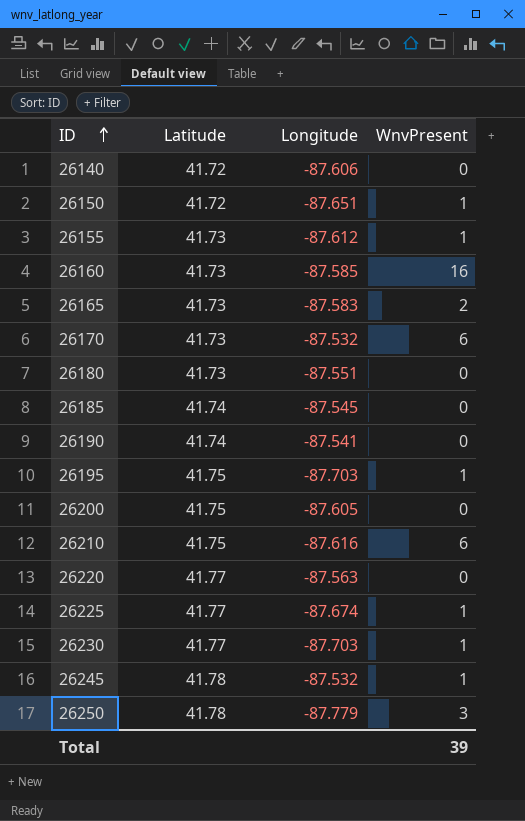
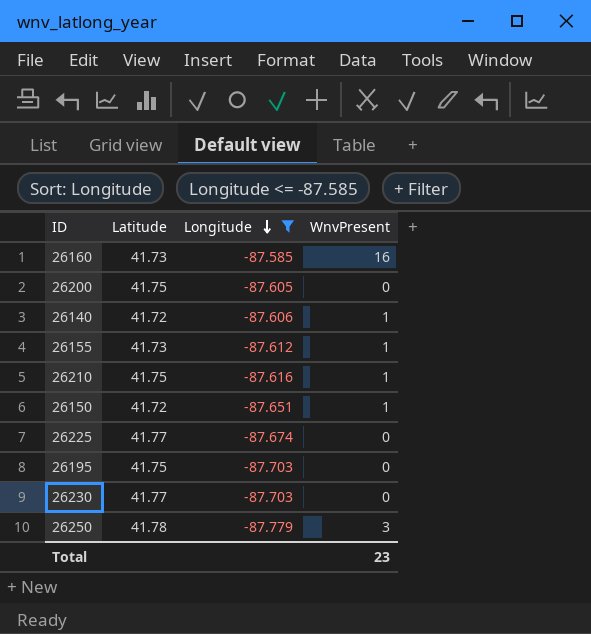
filter: none -> Longitude <= -87.585
row order: ID ascending -> Longitude descending
26140 | WnvPresent: 0 -> 1
26210 | WnvPresent: 6 -> 1
26225 | WnvPresent: 1 -> 0
26195 | WnvPresent: 1 -> 0
26230 | WnvPresent: 1 -> 0
Total | WnvPresent: 39 -> 23

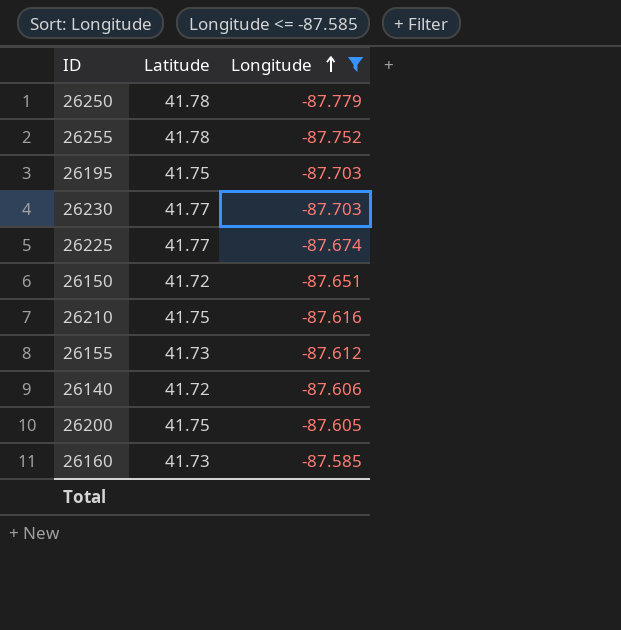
row order: Longitude descending -> Longitude ascending
column WnvPresent | position: 4 -> none
row 26255: none -> 41.78 | -87.752

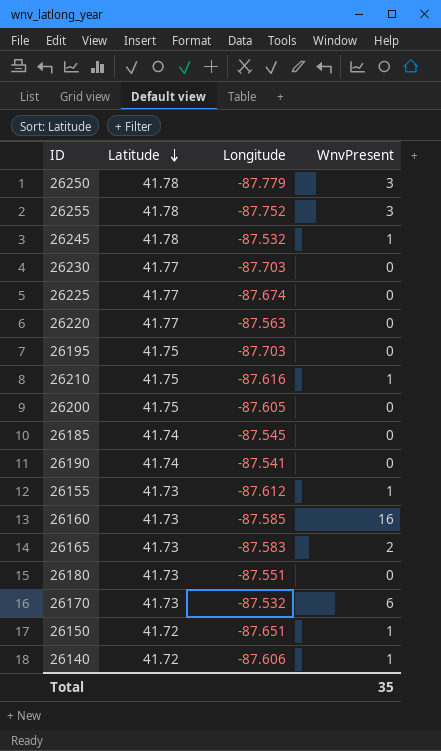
filter: Longitude <= -87.585 -> none
row order: Longitude ascending -> Latitude descending
column WnvPresent | position: none -> 4

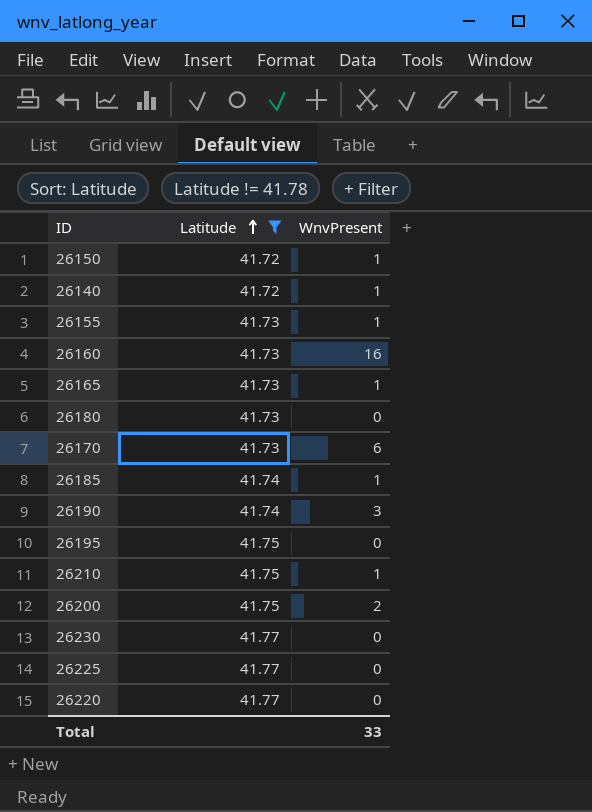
filter: none -> Latitude != 41.78
row order: Latitude descending -> Latitude ascending
column Longitude | position: 3 -> none
26165 | WnvPresent: 2 -> 1
26185 | WnvPresent: 0 -> 1
26190 | WnvPresent: 0 -> 3
26200 | WnvPresent: 0 -> 2
Total | WnvPresent: 35 -> 33

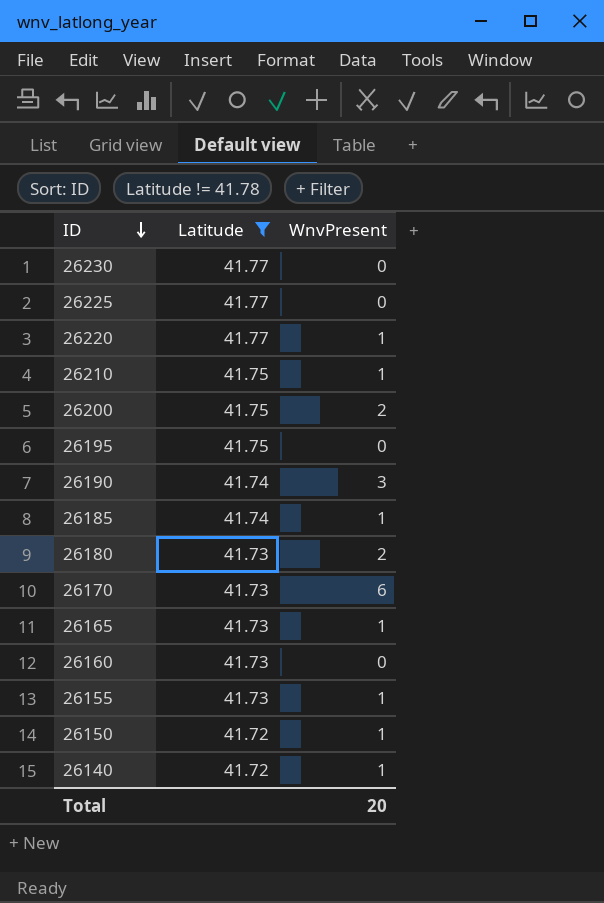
row order: Latitude ascending -> ID descending
26220 | WnvPresent: 0 -> 1
26180 | WnvPresent: 0 -> 2
26160 | WnvPresent: 16 -> 0
Total | WnvPresent: 33 -> 20

